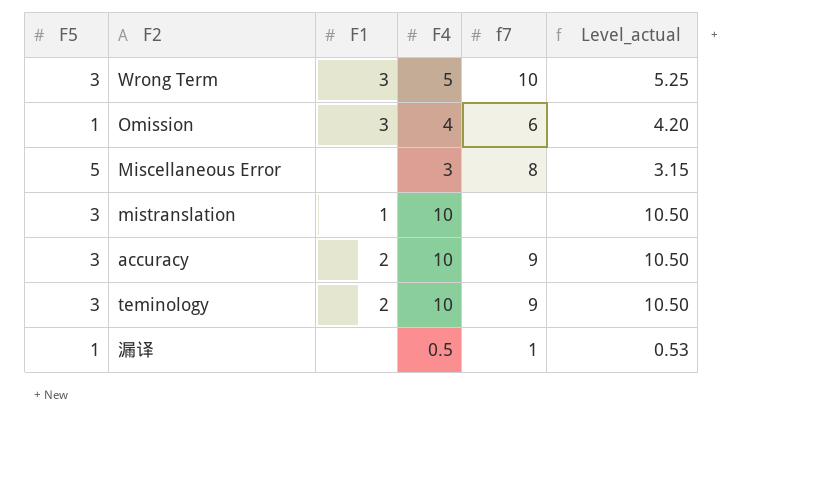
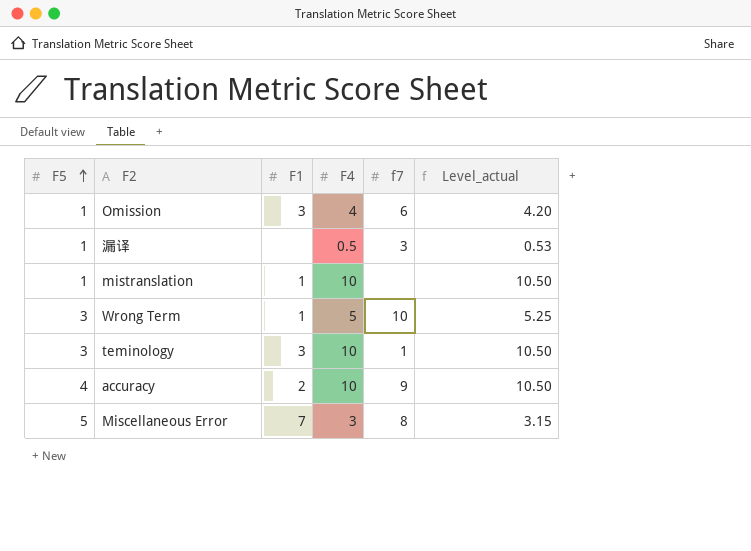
row order: none -> F5 ascending
漏译 | f7: 1 -> 3
mistranslation | F5: 3 -> 1
Wrong Term | F1: 3 -> 1
teminology | F1: 2 -> 3
teminology | f7: 9 -> 1
accuracy | F5: 3 -> 4
Miscellaneous Error | F1: none -> 7

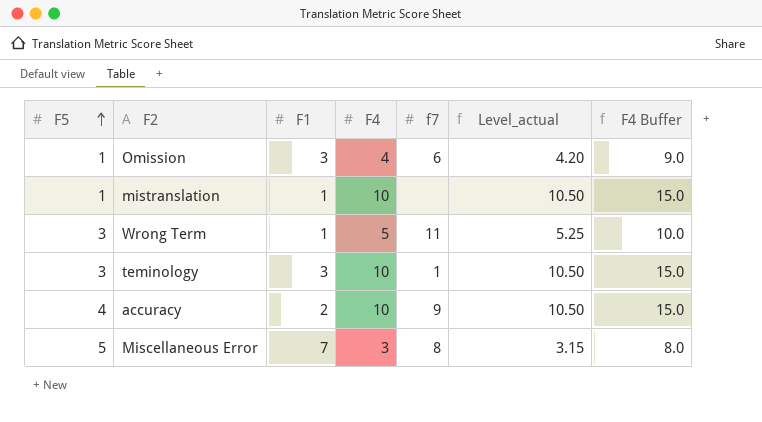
column F4 Buffer | formula: none -> [F4] + 5
row 漏译: 1 | none | 0.5 | 3 | 0.53 -> none
Wrong Term | f7: 10 -> 11

